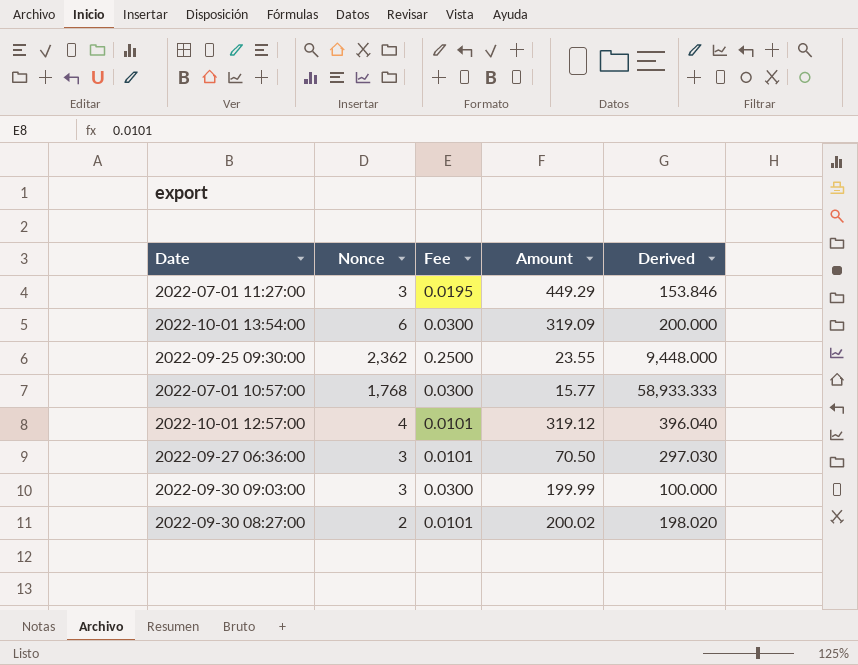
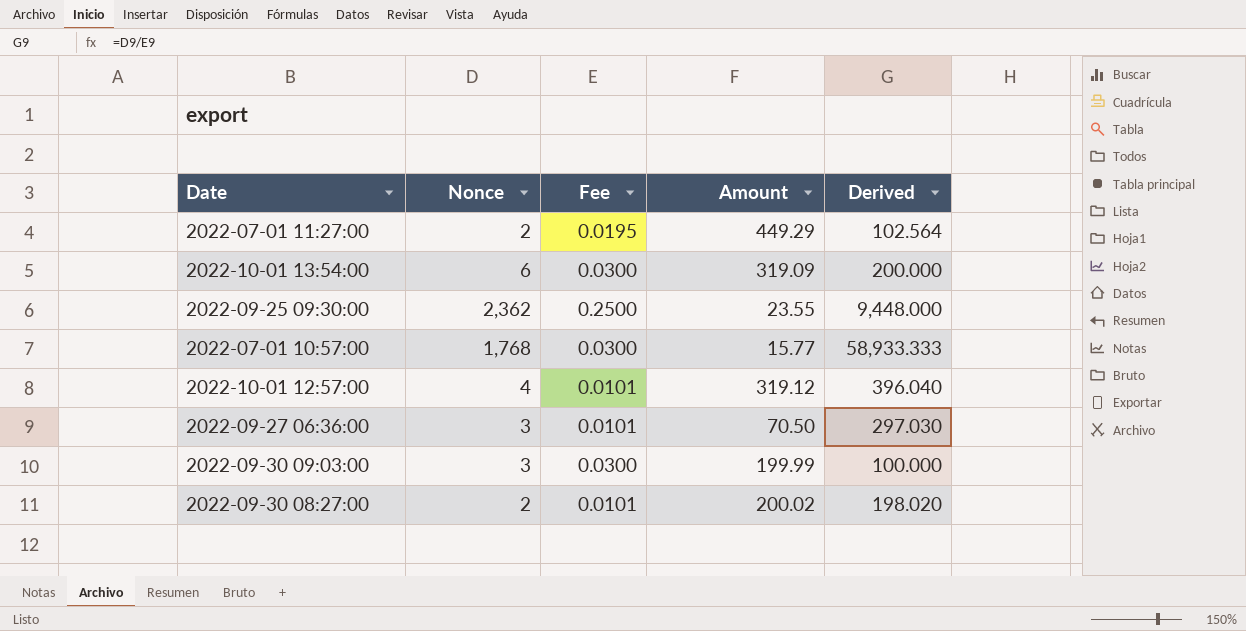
2022-07-01 11:27:00 | Nonce: 3 -> 2
2022-07-01 11:27:00 | Derived: 153.846 -> 102.564

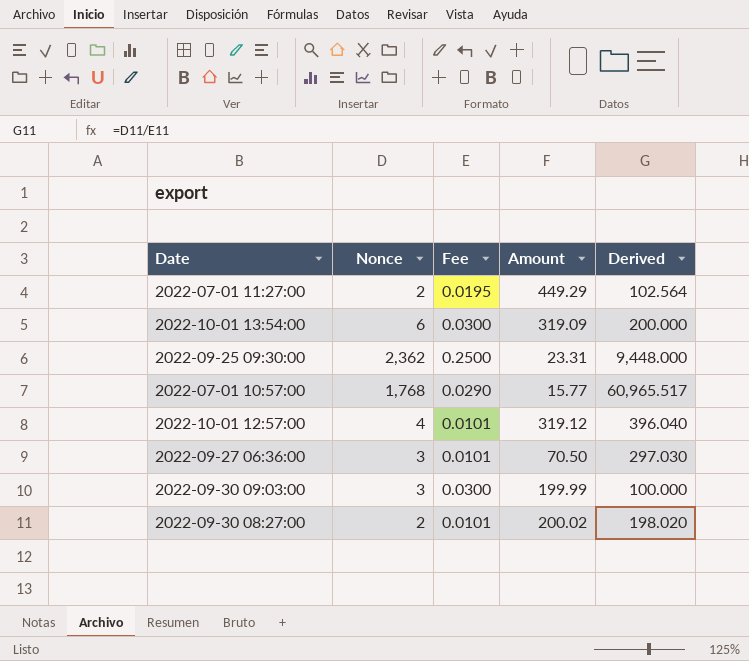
2022-09-25 09:30:00 | Amount: 23.55 -> 23.31
2022-07-01 10:57:00 | Fee: 0.0300 -> 0.0290
2022-07-01 10:57:00 | Derived: 58,933.333 -> 60,965.517

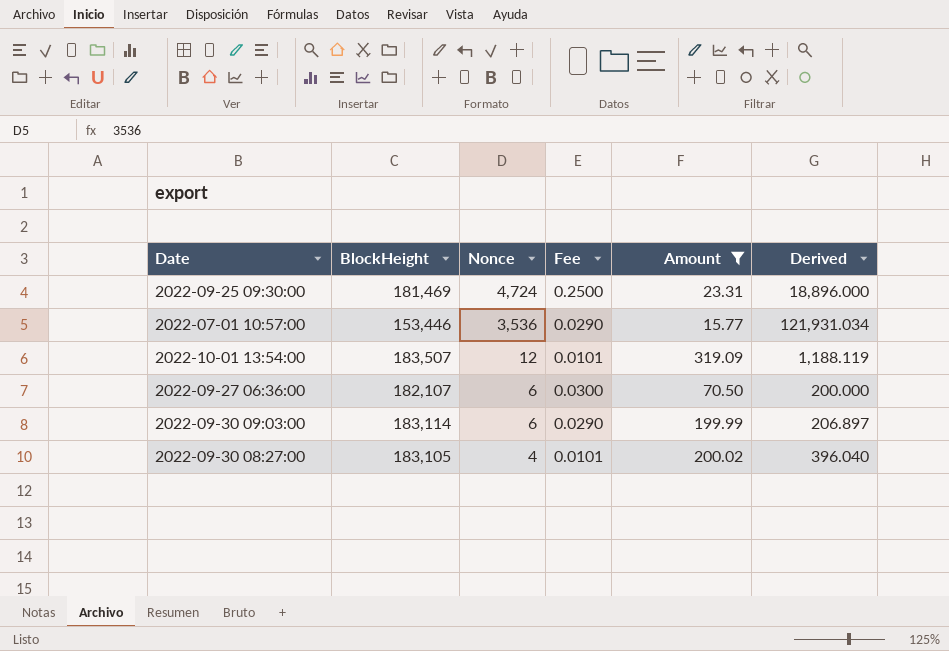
filter: none -> Amount <= 319.09
row order: none -> Nonce descending
column BlockHeight | position: none -> 2
2022-09-25 09:30:00 | Nonce: 2,362 -> 4,724
2022-09-25 09:30:00 | Derived: 9,448.000 -> 18,896.000
2022-07-01 10:57:00 | Nonce: 1,768 -> 3,536
2022-07-01 10:57:00 | Derived: 60,965.517 -> 121,931.034
2022-10-01 13:54:00 | Nonce: 6 -> 12
2022-10-01 13:54:00 | Fee: 0.0300 -> 0.0101
2022-10-01 13:54:00 | Derived: 200.000 -> 1,188.119
2022-09-27 06:36:00 | Nonce: 3 -> 6
2022-09-27 06:36:00 | Fee: 0.0101 -> 0.0300
2022-09-27 06:36:00 | Derived: 297.030 -> 200.000
2022-09-30 09:03:00 | Nonce: 3 -> 6
2022-09-30 09:03:00 | Fee: 0.0300 -> 0.0290
2022-09-30 09:03:00 | Derived: 100.000 -> 206.897
2022-09-30 08:27:00 | Nonce: 2 -> 4
2022-09-30 08:27:00 | Derived: 198.020 -> 396.040

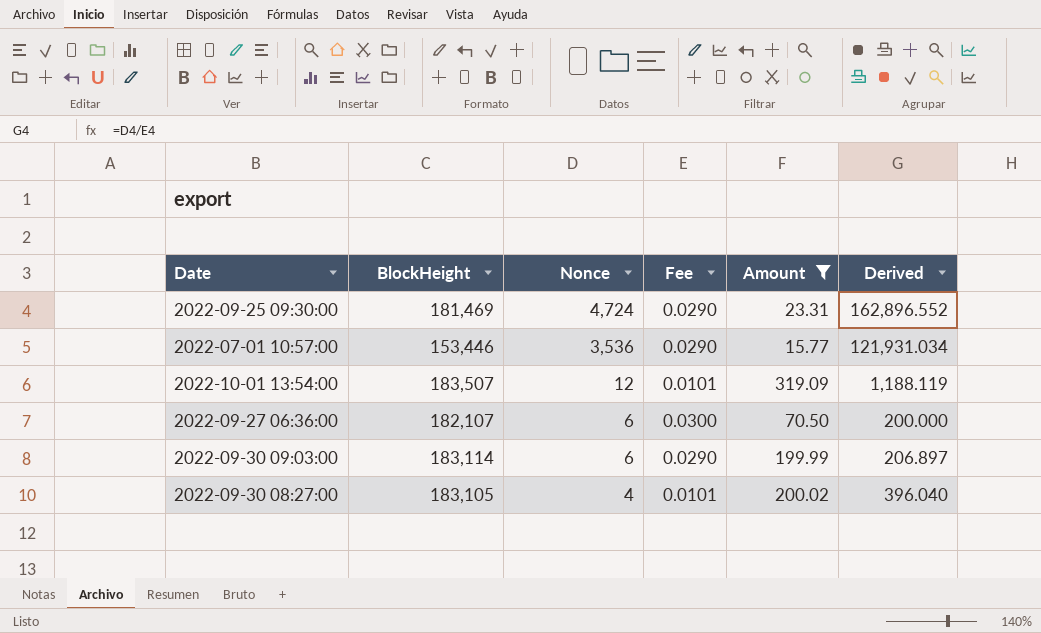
2022-09-25 09:30:00 | Fee: 0.2500 -> 0.0290
2022-09-25 09:30:00 | Derived: 18,896.000 -> 162,896.552

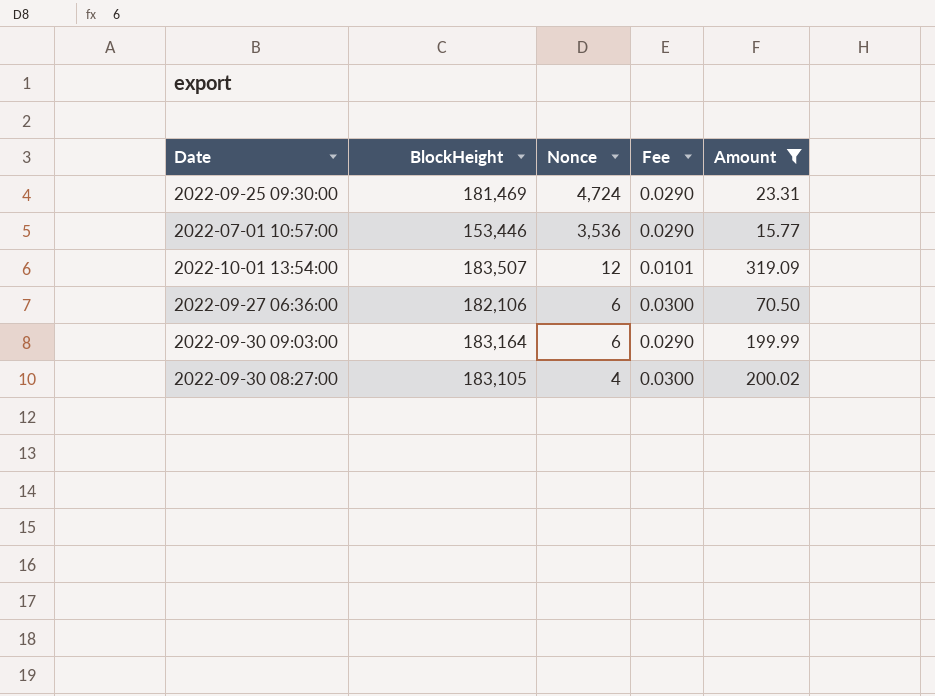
column Derived | formula: [Nonce] / [Fee] -> none
2022-09-27 06:36:00 | BlockHeight: 182,107 -> 182,106
2022-09-30 09:03:00 | BlockHeight: 183,114 -> 183,164
2022-09-30 08:27:00 | Fee: 0.0101 -> 0.0300

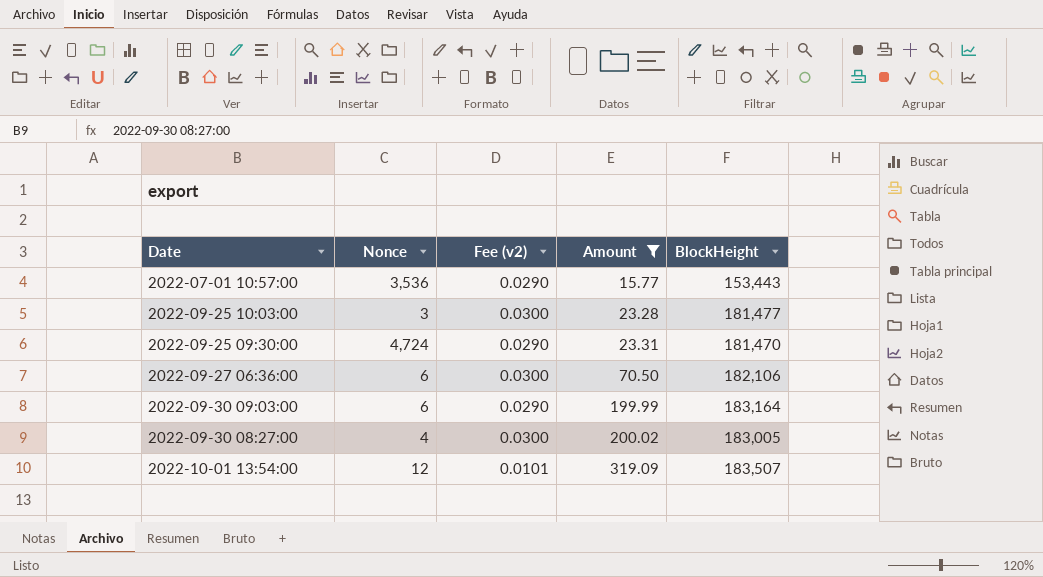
row order: Nonce descending -> Amount ascending
column name: Fee -> Fee (v2)
column BlockHeight | position: 2 -> 5
2022-07-01 10:57:00 | BlockHeight: 153,446 -> 153,443
row 2022-09-25 10:03:00: none -> 3 | 0.0300 | 23.28 | 181,477
2022-09-25 09:30:00 | BlockHeight: 181,469 -> 181,470
2022-09-30 08:27:00 | BlockHeight: 183,105 -> 183,005

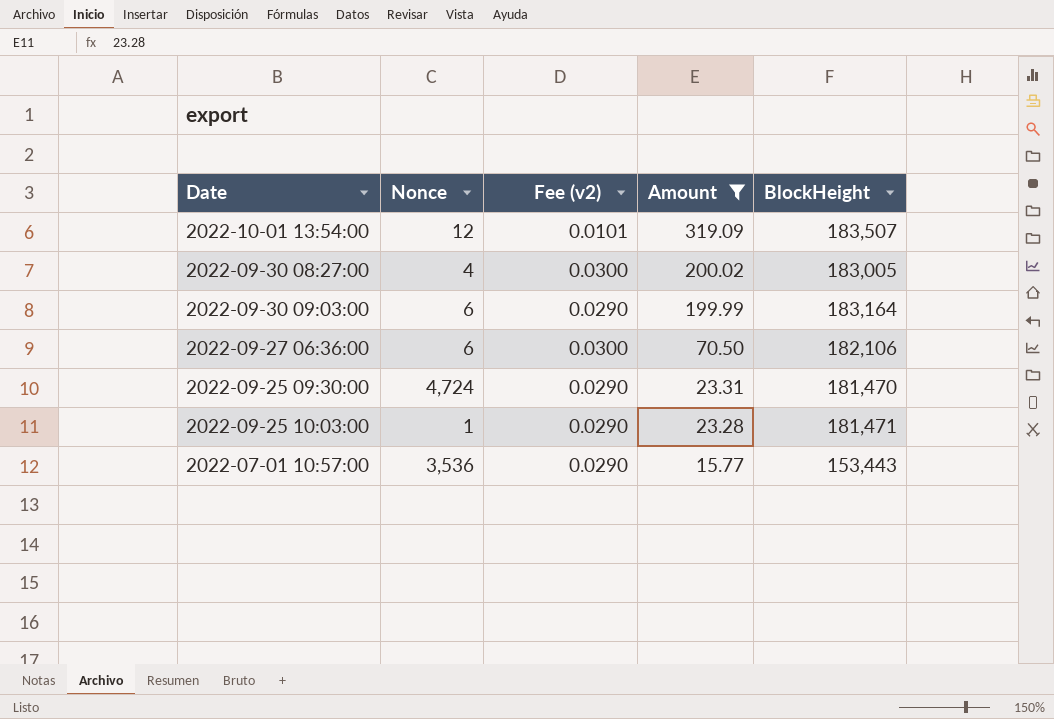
row order: Amount ascending -> Amount descending
2022-09-25 10:03:00 | Nonce: 3 -> 1
2022-09-25 10:03:00 | Fee (v2): 0.0300 -> 0.0290
2022-09-25 10:03:00 | BlockHeight: 181,477 -> 181,471

